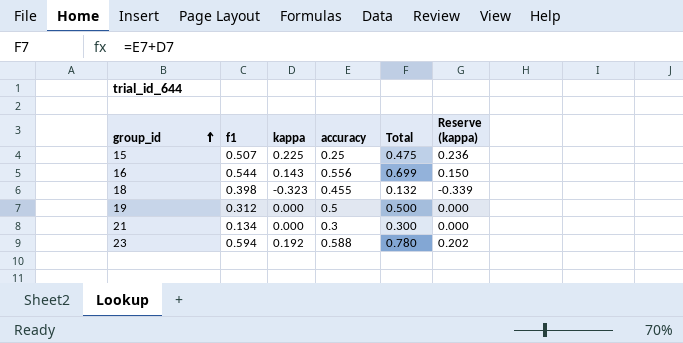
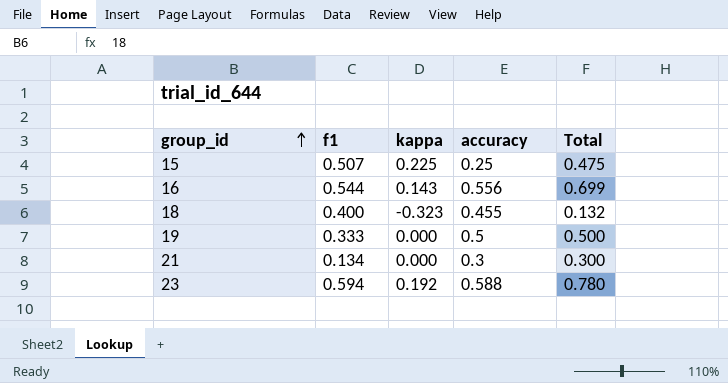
column Reserve (kappa) | formula: [kappa] * 1.05 -> none
18 | f1: 0.398 -> 0.400
19 | f1: 0.312 -> 0.333

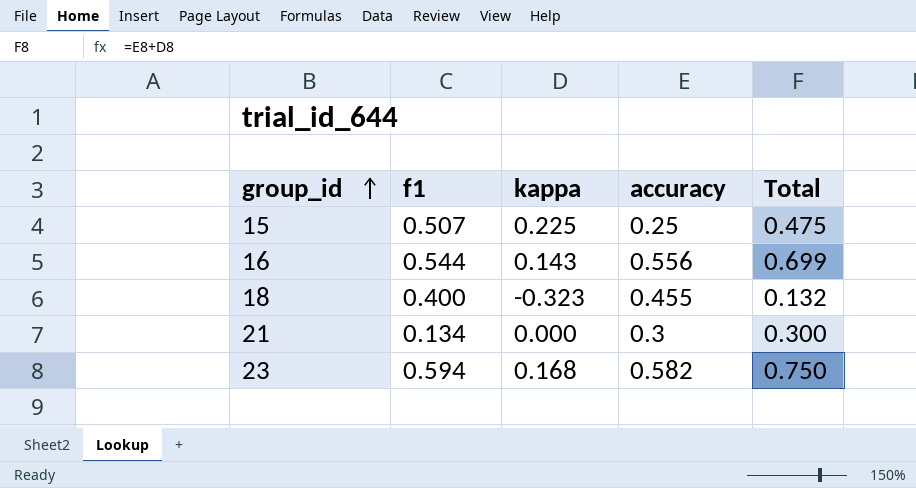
row 19: 0.333 | 0.000 | 0.5 | 0.500 -> none
23 | kappa: 0.192 -> 0.168
23 | accuracy: 0.588 -> 0.582
23 | Total: 0.780 -> 0.750

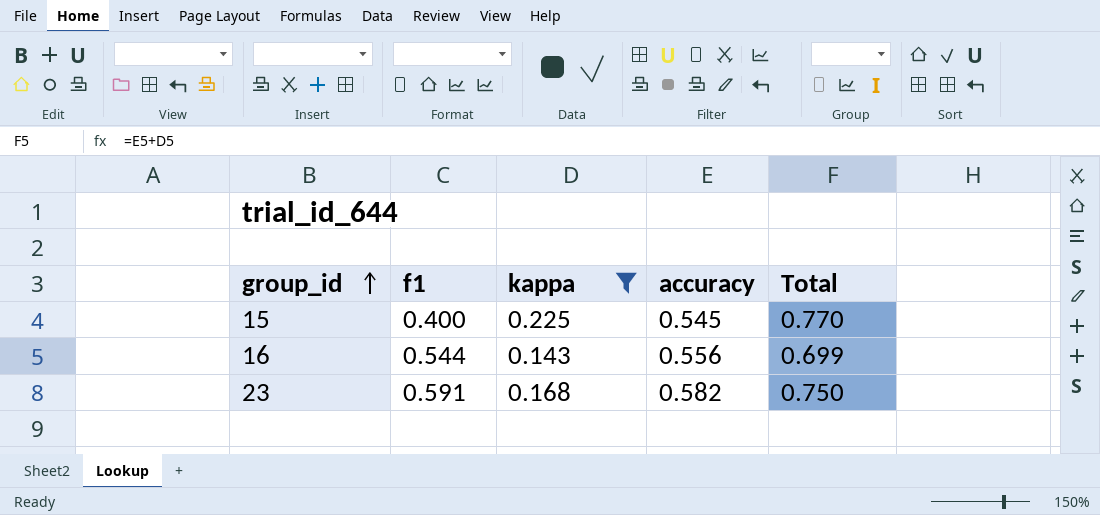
filter: none -> kappa >= 0.143
15 | f1: 0.507 -> 0.400
15 | accuracy: 0.25 -> 0.545
15 | Total: 0.475 -> 0.770
23 | f1: 0.594 -> 0.591

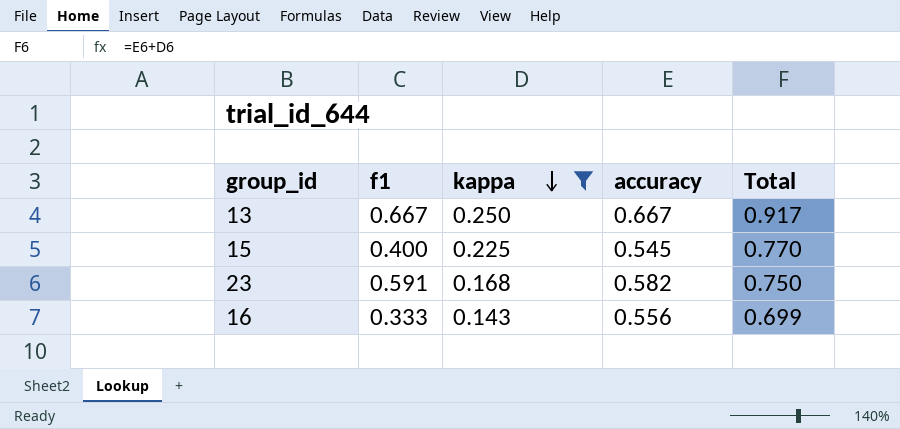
row order: group_id ascending -> kappa descending
row 13: none -> 0.667 | 0.250 | 0.667 | 0.917
16 | f1: 0.544 -> 0.333

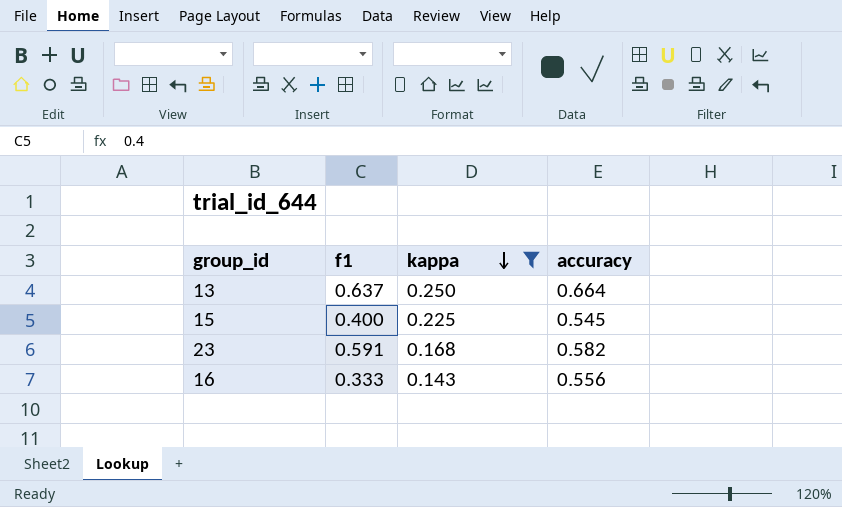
column Total | formula: [kappa] + [accuracy] -> none
13 | f1: 0.667 -> 0.637
13 | accuracy: 0.667 -> 0.664

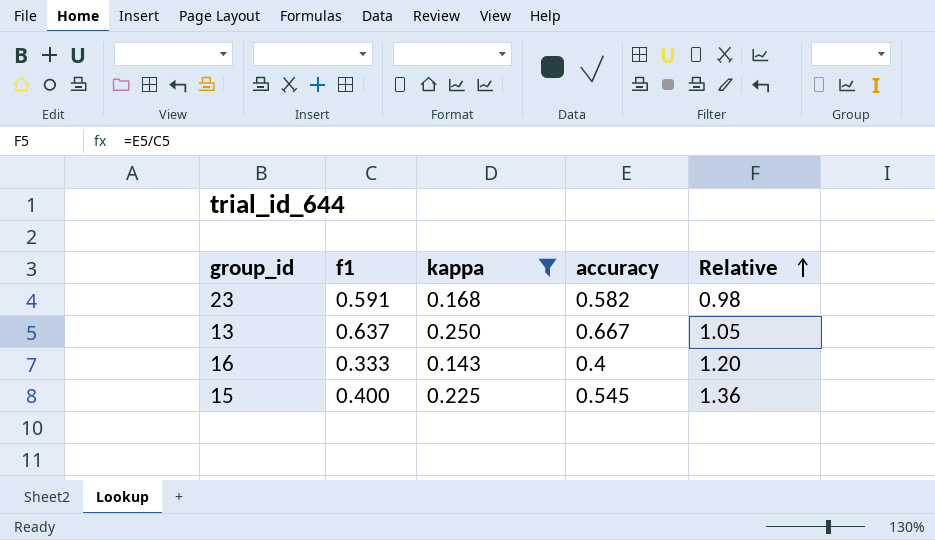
row order: kappa descending -> Relative ascending
column Relative | formula: none -> [accuracy] / [f1]
13 | accuracy: 0.664 -> 0.667
16 | accuracy: 0.556 -> 0.4

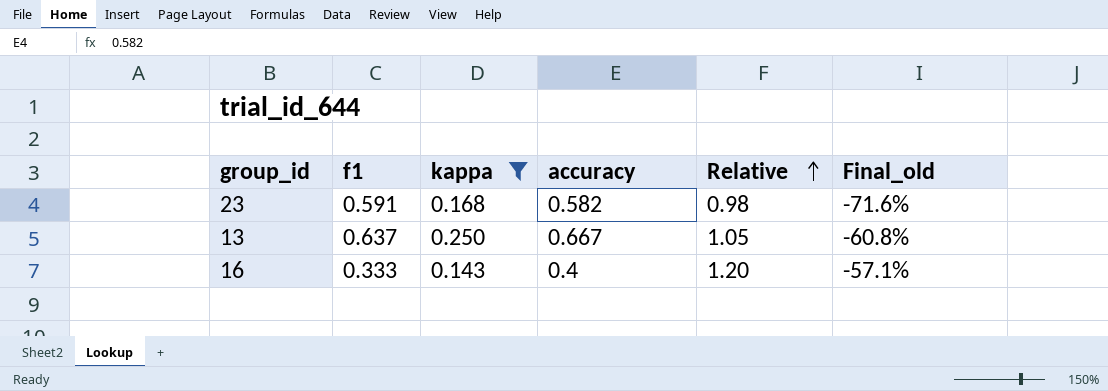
column Final_old | formula: none -> ([kappa] - [f1]) / [f1]
row 15: 0.400 | 0.225 | 0.545 | 1.36 -> none

